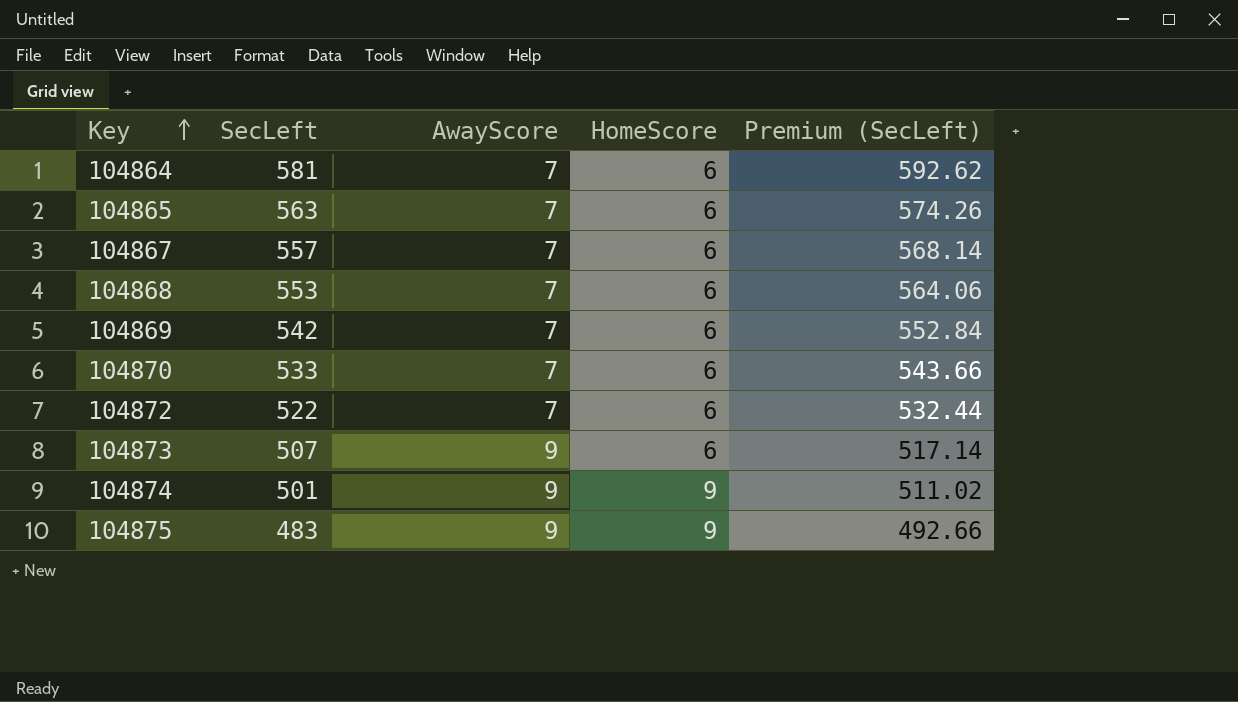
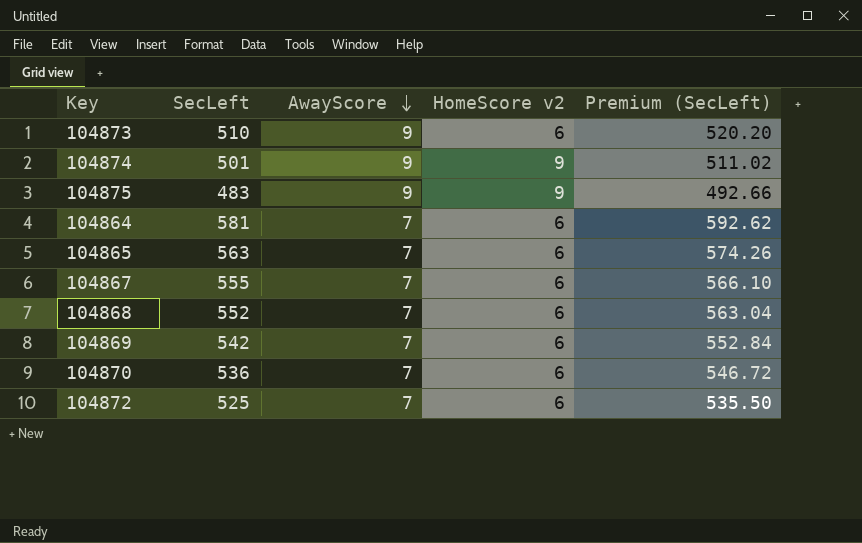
row order: Key ascending -> AwayScore descending
column name: HomeScore -> HomeScore v2
104873 | SecLeft: 507 -> 510
104873 | Premium (SecLeft): 517.14 -> 520.20
104867 | SecLeft: 557 -> 555
104867 | Premium (SecLeft): 568.14 -> 566.10
104868 | SecLeft: 553 -> 552
104868 | Premium (SecLeft): 564.06 -> 563.04
104870 | SecLeft: 533 -> 536
104870 | Premium (SecLeft): 543.66 -> 546.72
104872 | SecLeft: 522 -> 525
104872 | Premium (SecLeft): 532.44 -> 535.50

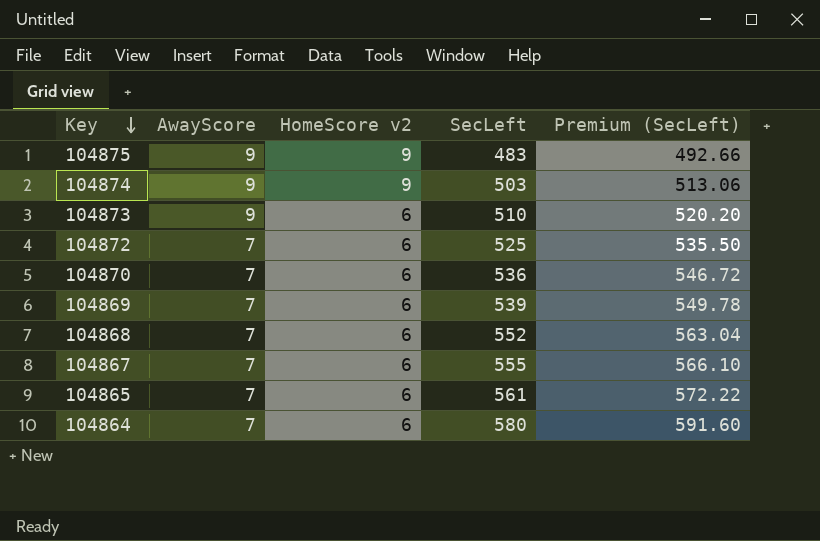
row order: AwayScore descending -> Key descending
column SecLeft | position: 2 -> 4
104874 | SecLeft: 501 -> 503
104874 | Premium (SecLeft): 511.02 -> 513.06
104869 | SecLeft: 542 -> 539
104869 | Premium (SecLeft): 552.84 -> 549.78
104865 | SecLeft: 563 -> 561
104865 | Premium (SecLeft): 574.26 -> 572.22
104864 | SecLeft: 581 -> 580
104864 | Premium (SecLeft): 592.62 -> 591.60

